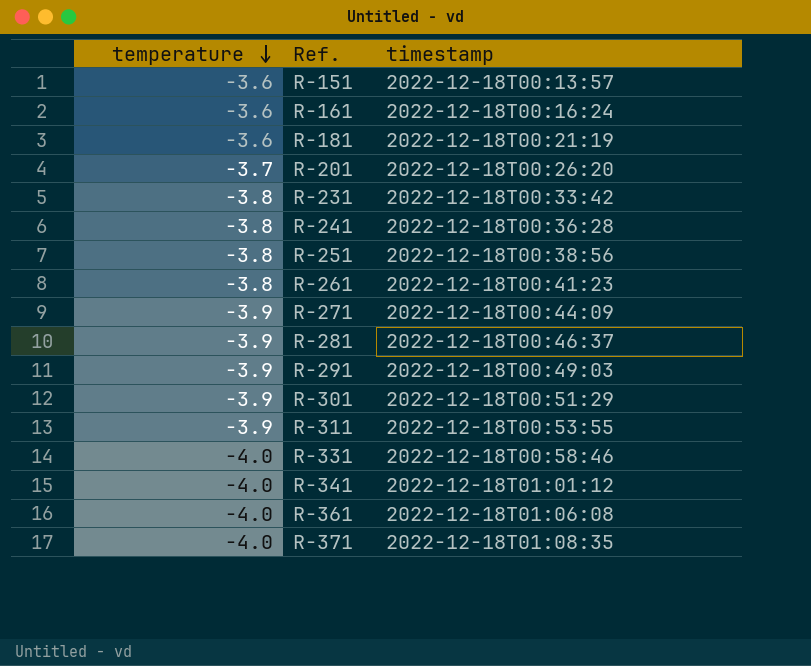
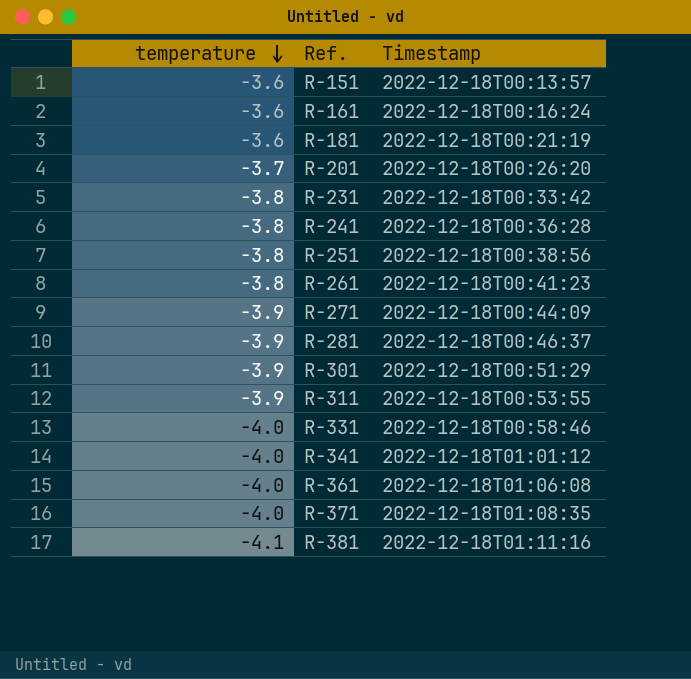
column name: timestamp -> Timestamp
row R-291: -3.9 | 2022-12-18T00:49:03 -> none
row R-381: none -> -4.1 | 2022-12-18T01:11:16

